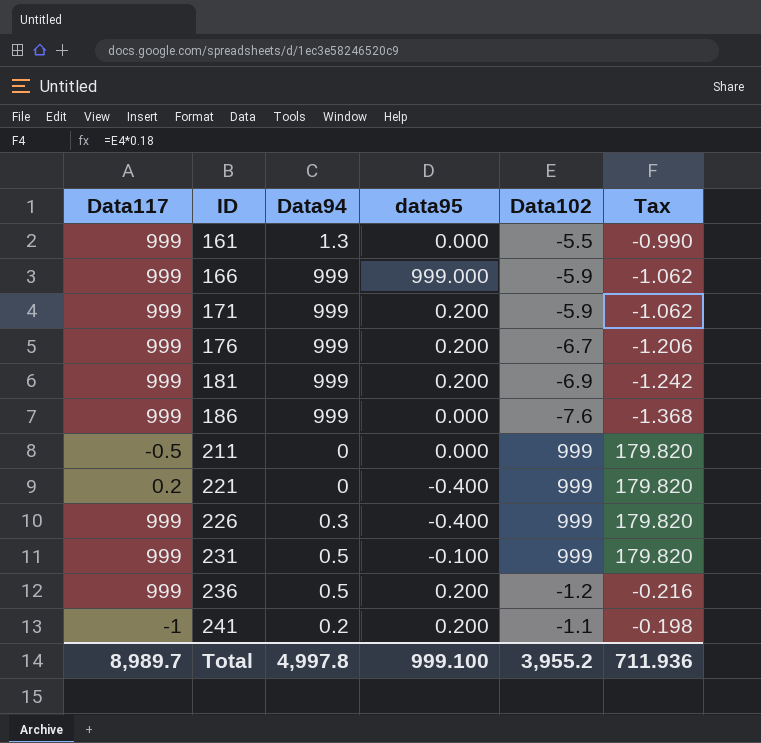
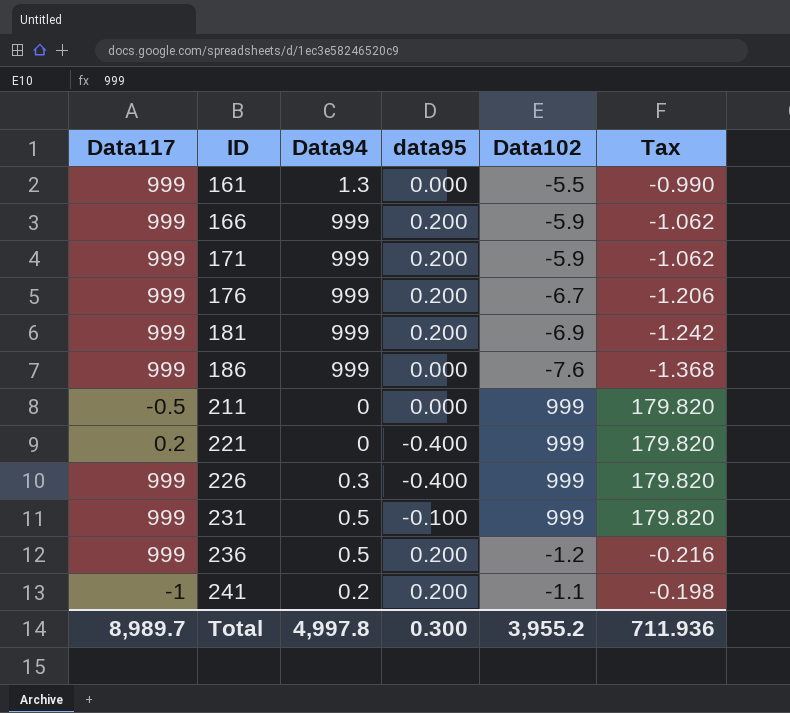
166 | data95: 999.000 -> 0.200
Total | data95: 999.100 -> 0.300

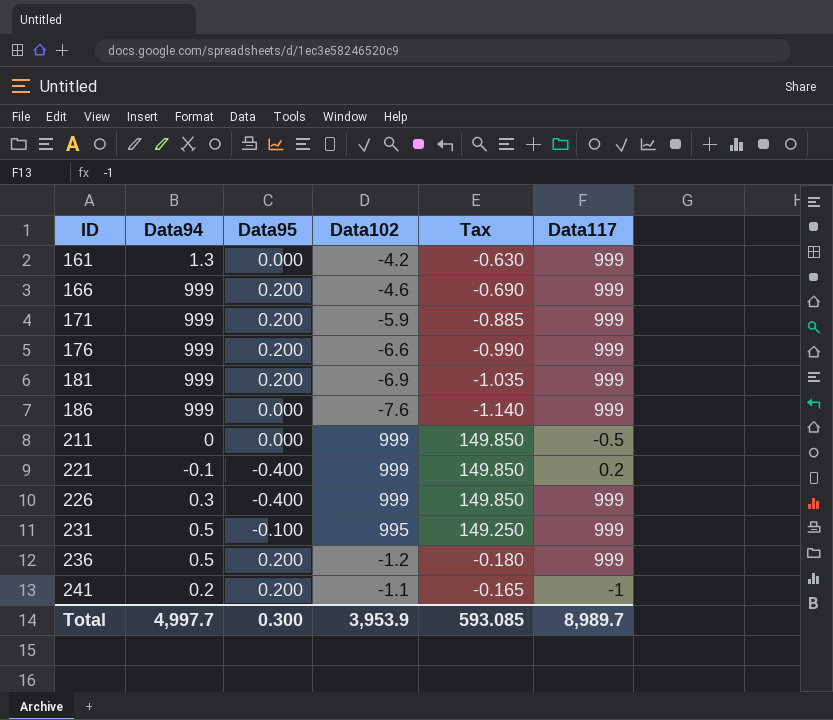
column name: data95 -> Data95
column Tax | formula: [Data102] * 0.18 -> [Data102] * 0.15
column Data117 | position: 1 -> 6
161 | Data102: -5.5 -> -4.2
166 | Data102: -5.9 -> -4.6
176 | Data102: -6.7 -> -6.6
221 | Data94: 0 -> -0.1
231 | Data102: 999 -> 995
Total | Data94: 4,997.8 -> 4,997.7
Total | Data102: 3,955.2 -> 3,953.9
Total | Tax: 711.936 -> 593.085

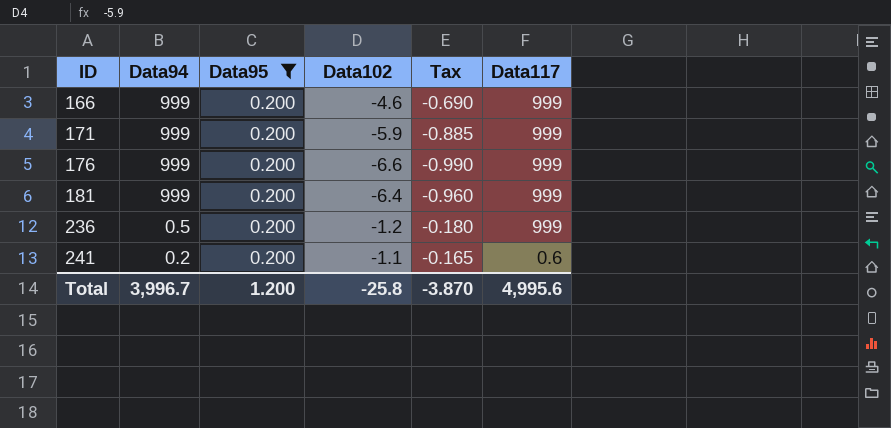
filter: none -> Data95 = 0.200
181 | Data102: -6.9 -> -6.4
181 | Tax: -1.035 -> -0.960
241 | Data117: -1 -> 0.6
Total | Data94: 4,997.7 -> 3,996.7
Total | Data95: 0.300 -> 1.200
Total | Data102: 3,953.9 -> -25.8
Total | Tax: 593.085 -> -3.870
Total | Data117: 8,989.7 -> 4,995.6

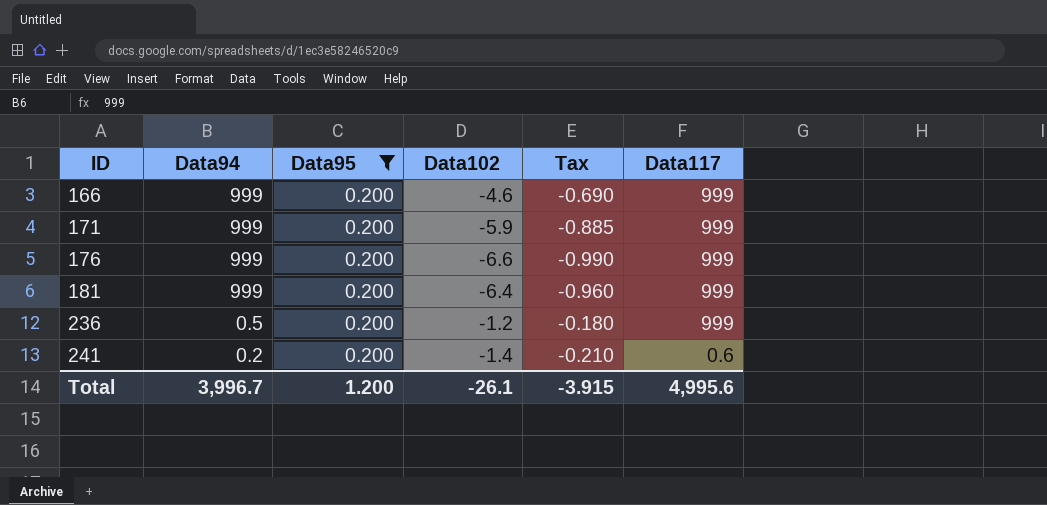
241 | Data102: -1.1 -> -1.4
241 | Tax: -0.165 -> -0.210
Total | Data102: -25.8 -> -26.1
Total | Tax: -3.870 -> -3.915

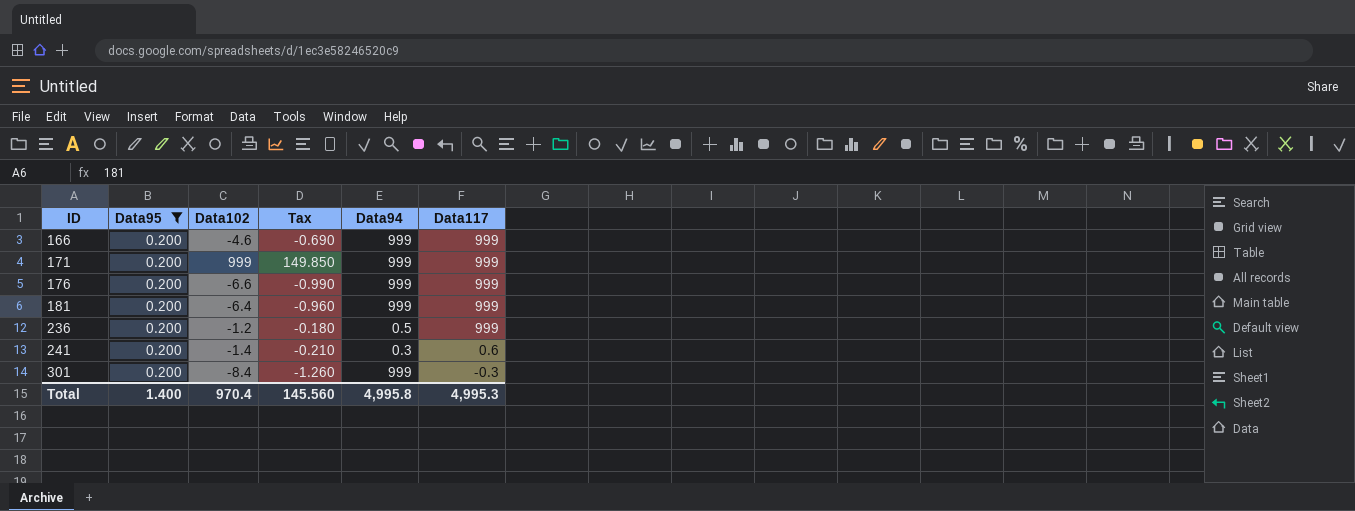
column Data94 | position: 2 -> 5
171 | Data102: -5.9 -> 999
171 | Tax: -0.885 -> 149.850
241 | Data94: 0.2 -> 0.3
row 301: none -> 0.200 | -8.4 | -1.260 | 999 | -0.3
Total | Data95: 1.200 -> 1.400
Total | Data102: -26.1 -> 970.4
Total | Tax: -3.915 -> 145.560
Total | Data94: 3,996.7 -> 4,995.8
Total | Data117: 4,995.6 -> 4,995.3

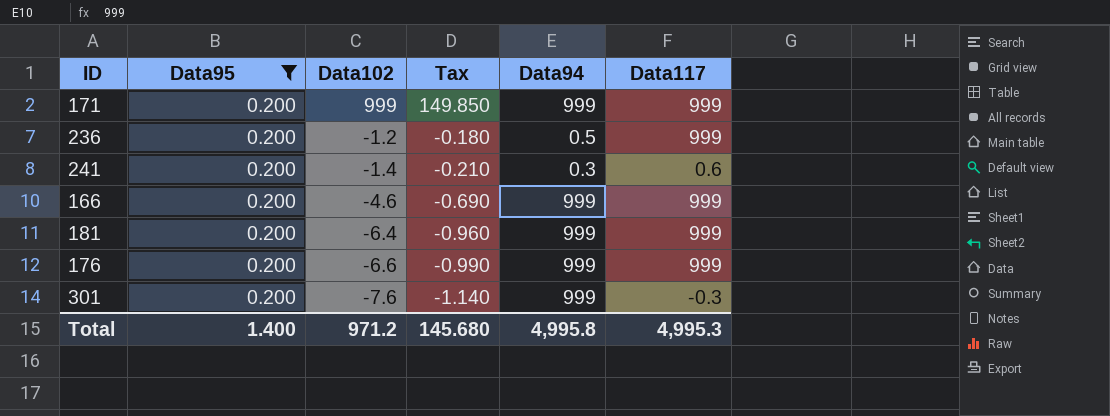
row order: ID ascending -> Data102 descending
301 | Data102: -8.4 -> -7.6
301 | Tax: -1.260 -> -1.140
Total | Data102: 970.4 -> 971.2
Total | Tax: 145.560 -> 145.680

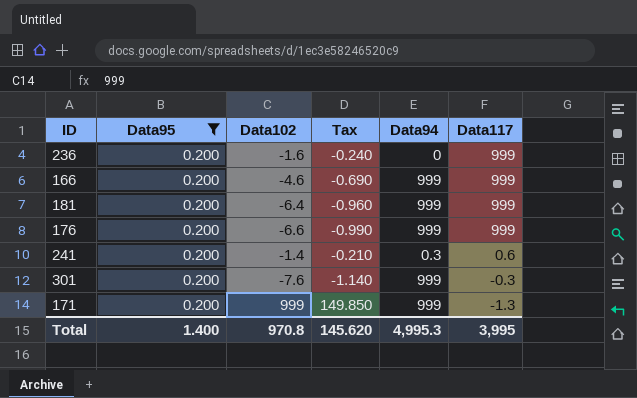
row order: Data102 descending -> Data117 descending
236 | Data102: -1.2 -> -1.6
236 | Tax: -0.180 -> -0.240
236 | Data94: 0.5 -> 0
171 | Data117: 999 -> -1.3
Total | Data102: 971.2 -> 970.8
Total | Tax: 145.680 -> 145.620
Total | Data94: 4,995.8 -> 4,995.3
Total | Data117: 4,995.3 -> 3,995

